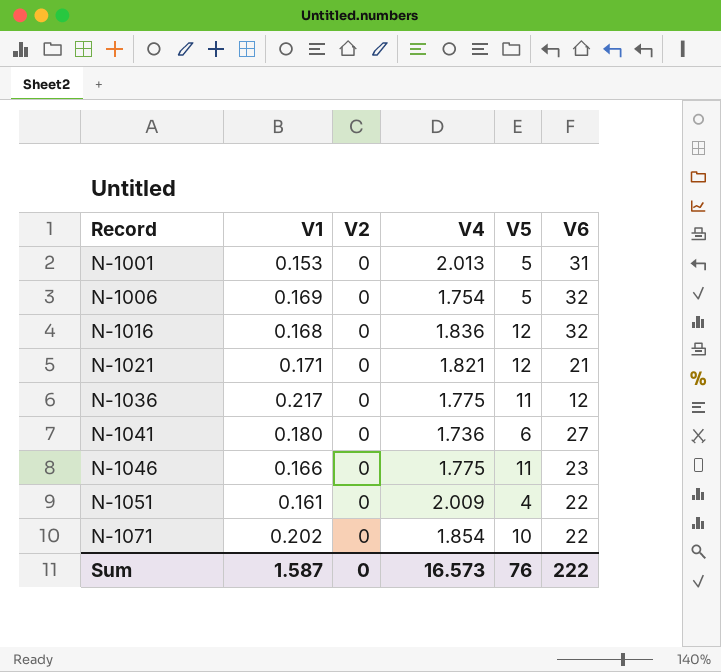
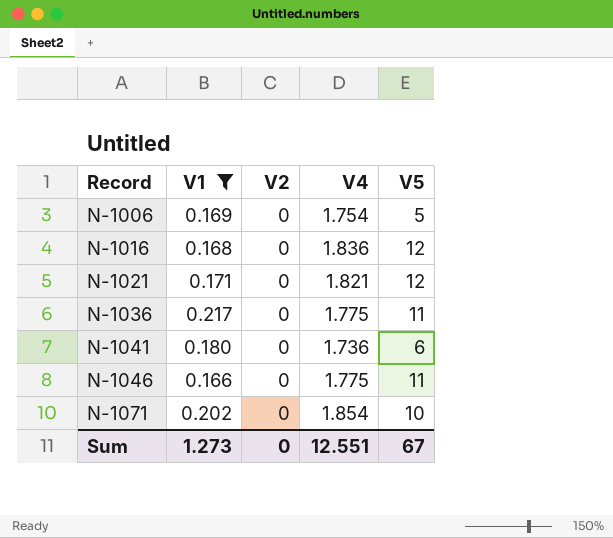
filter: none -> V1 >= 0.166
column V6 | position: 6 -> none
Sum | V1: 1.587 -> 1.273
Sum | V4: 16.573 -> 12.551
Sum | V5: 76 -> 67

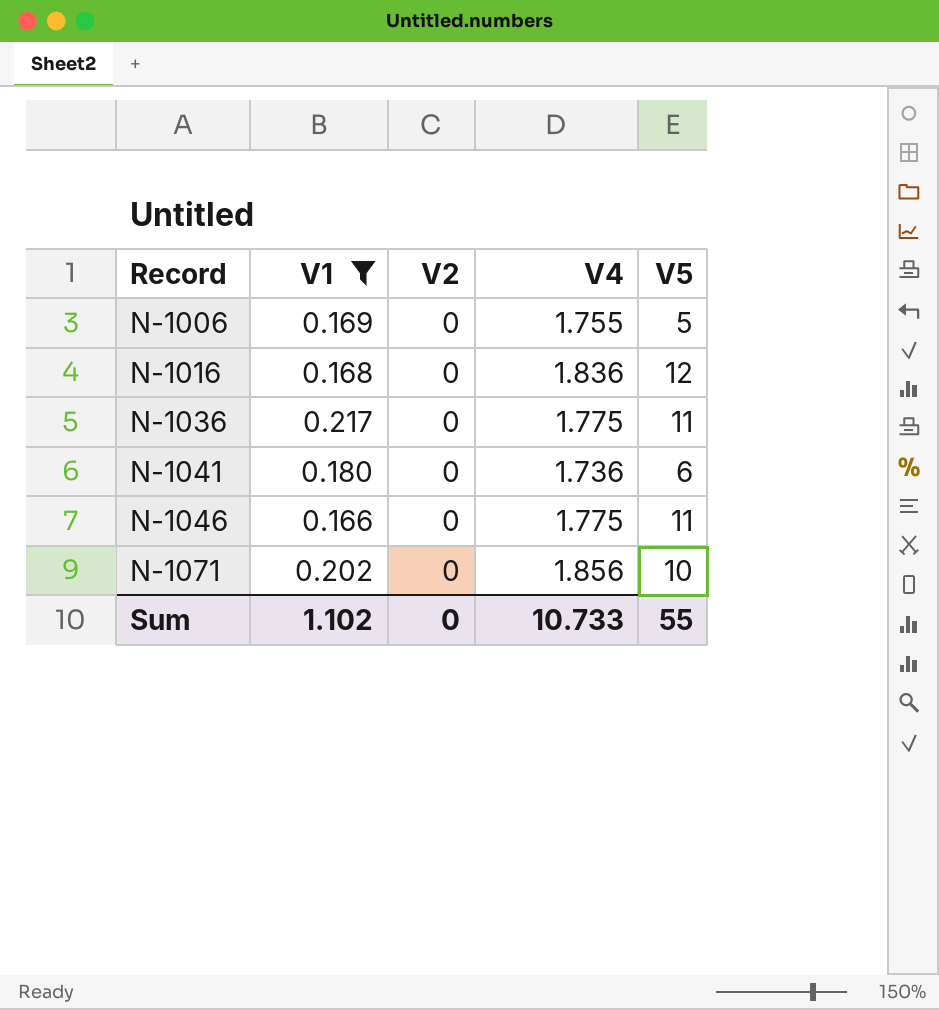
row N-1021: 0.171 | 0 | 1.821 | 12 -> none
N-1006 | V4: 1.754 -> 1.755
N-1071 | V4: 1.854 -> 1.856
Sum | V1: 1.273 -> 1.102
Sum | V4: 12.551 -> 10.733
Sum | V5: 67 -> 55

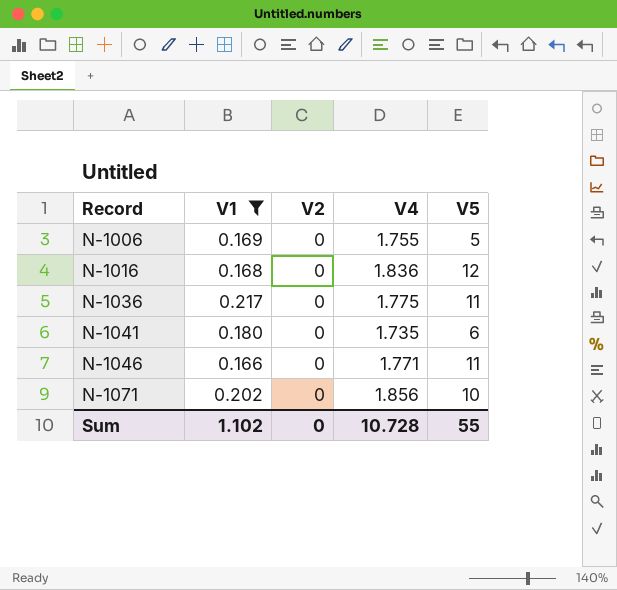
N-1041 | V4: 1.736 -> 1.735
N-1046 | V4: 1.775 -> 1.771
Sum | V4: 10.733 -> 10.728

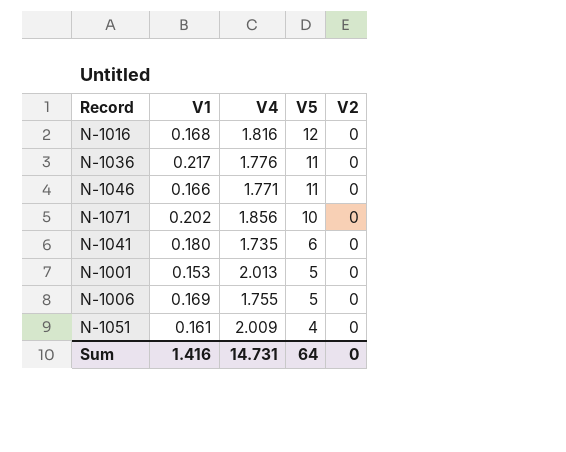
filter: V1 >= 0.166 -> none
row order: Record ascending -> V5 descending
column V2 | position: 3 -> 5
N-1016 | V4: 1.836 -> 1.816
N-1036 | V4: 1.775 -> 1.776
Sum | V1: 1.102 -> 1.416
Sum | V4: 10.728 -> 14.731
Sum | V5: 55 -> 64

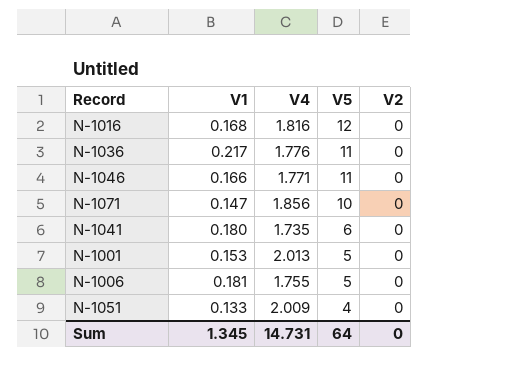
N-1071 | V1: 0.202 -> 0.147
N-1006 | V1: 0.169 -> 0.181
N-1051 | V1: 0.161 -> 0.133
Sum | V1: 1.416 -> 1.345

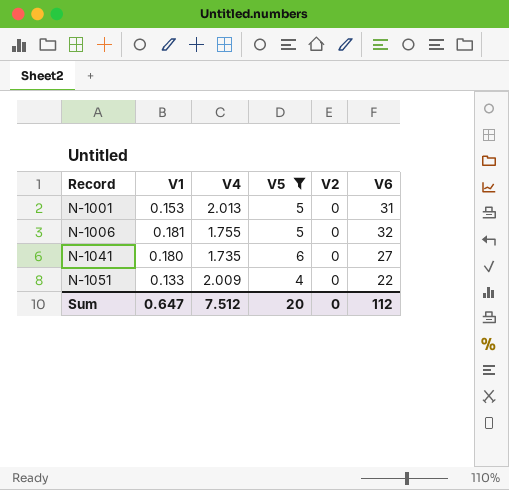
filter: none -> V5 <= 6
row order: V5 descending -> Record ascending
column V6 | position: none -> 6
Sum | V1: 1.345 -> 0.647
Sum | V4: 14.731 -> 7.512
Sum | V5: 64 -> 20

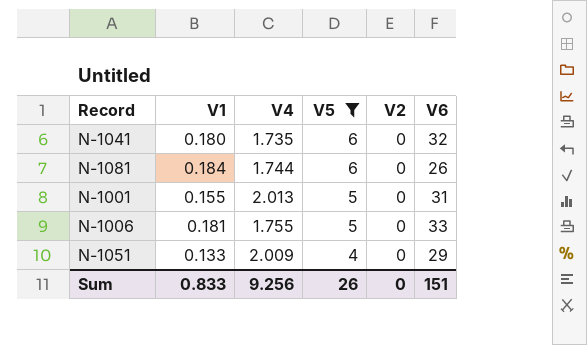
row order: Record ascending -> V5 descending
N-1041 | V6: 27 -> 32
row N-1081: none -> 0.184 | 1.744 | 6 | 0 | 26
N-1001 | V1: 0.153 -> 0.155
N-1006 | V6: 32 -> 33
N-1051 | V6: 22 -> 29
Sum | V1: 0.647 -> 0.833
Sum | V4: 7.512 -> 9.256
Sum | V5: 20 -> 26
Sum | V6: 112 -> 151

